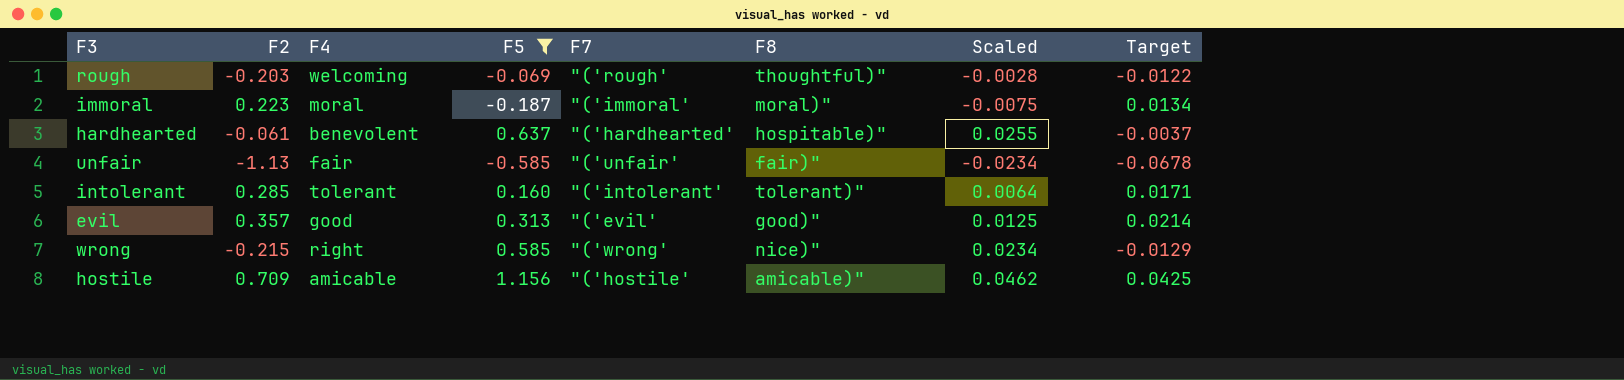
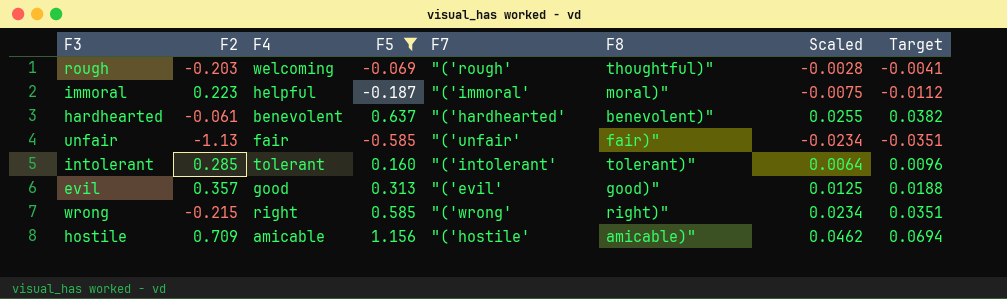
column Target | formula: [F2] * 0.06 -> [F5] * 0.06
immoral | F4: moral -> helpful
hardhearted | F8: hospitable)" -> benevolent)"
wrong | F8: nice)" -> right)"

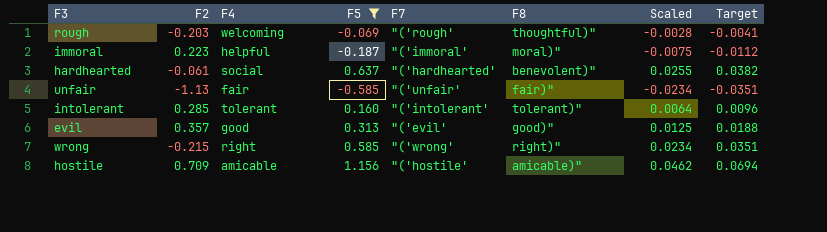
hardhearted | F4: benevolent -> social

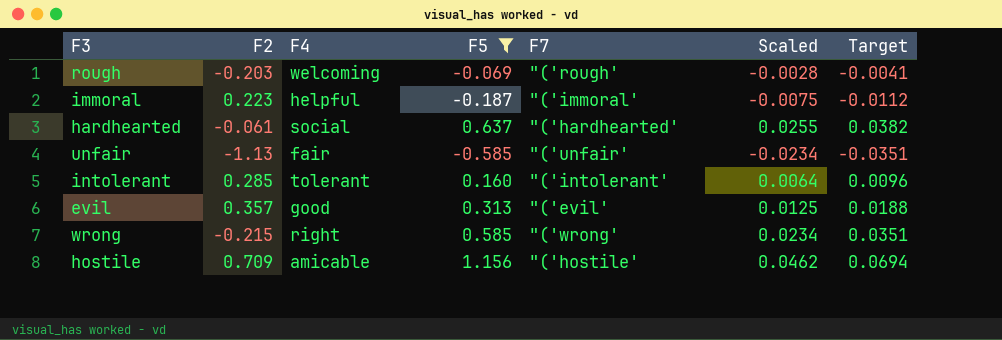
column F8 | position: 6 -> none

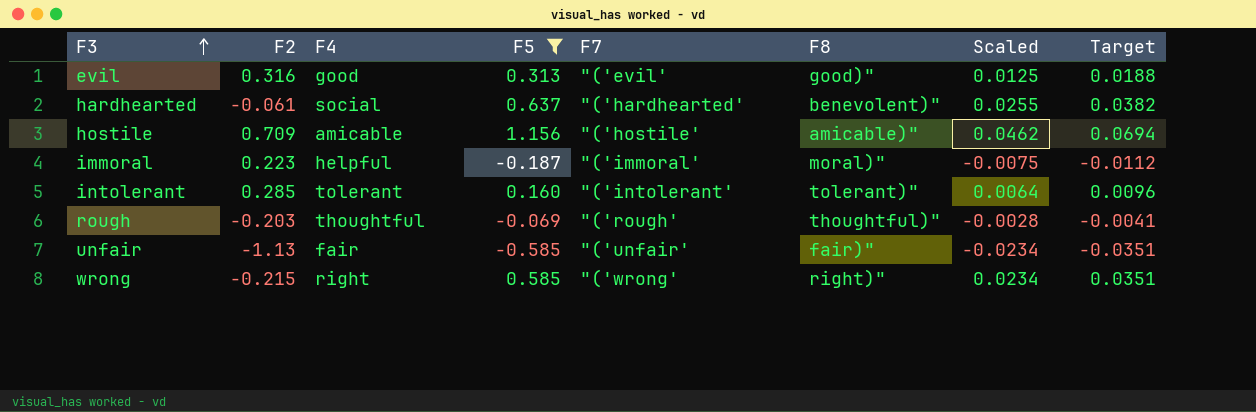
row order: none -> F3 ascending
column F8 | position: none -> 6
evil | F2: 0.357 -> 0.316
rough | F4: welcoming -> thoughtful

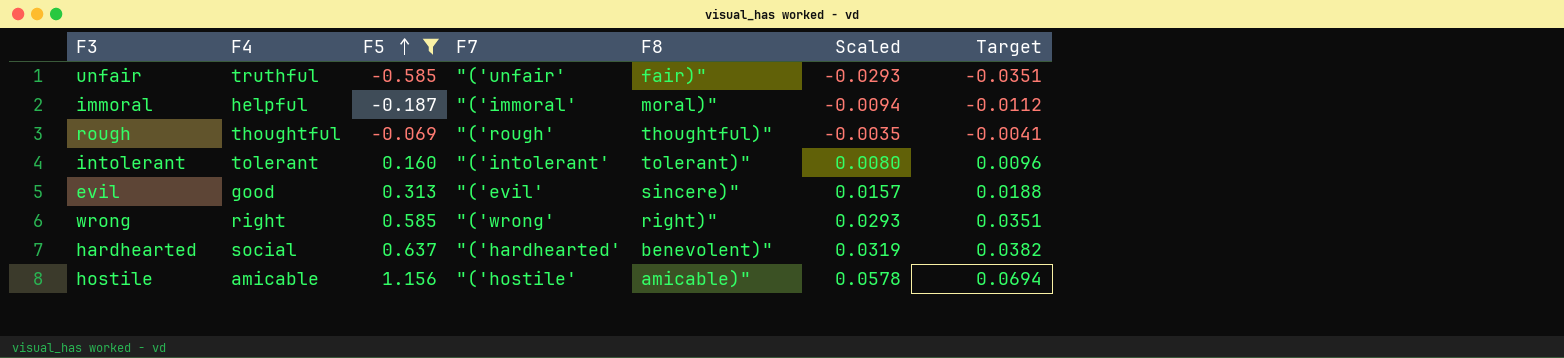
row order: F3 ascending -> F5 ascending
column F2 | position: 2 -> none
column Scaled | formula: [F5] * 0.04 -> [F5] * 0.05
unfair | F4: fair -> truthful
evil | F8: good)" -> sincere)"

